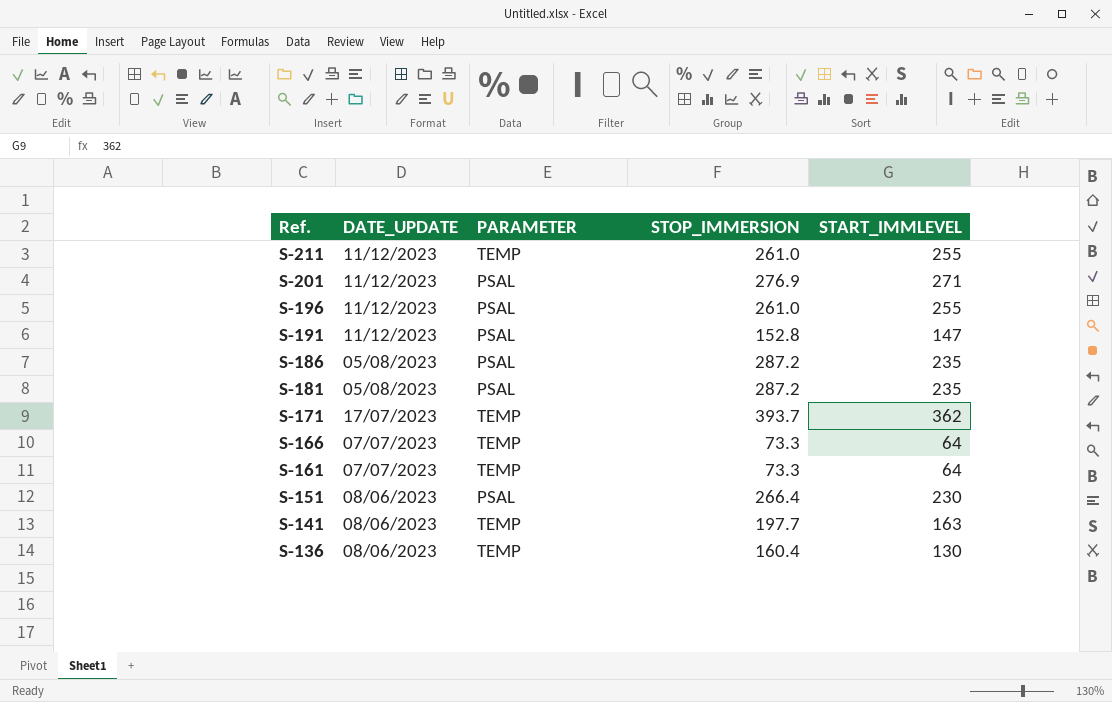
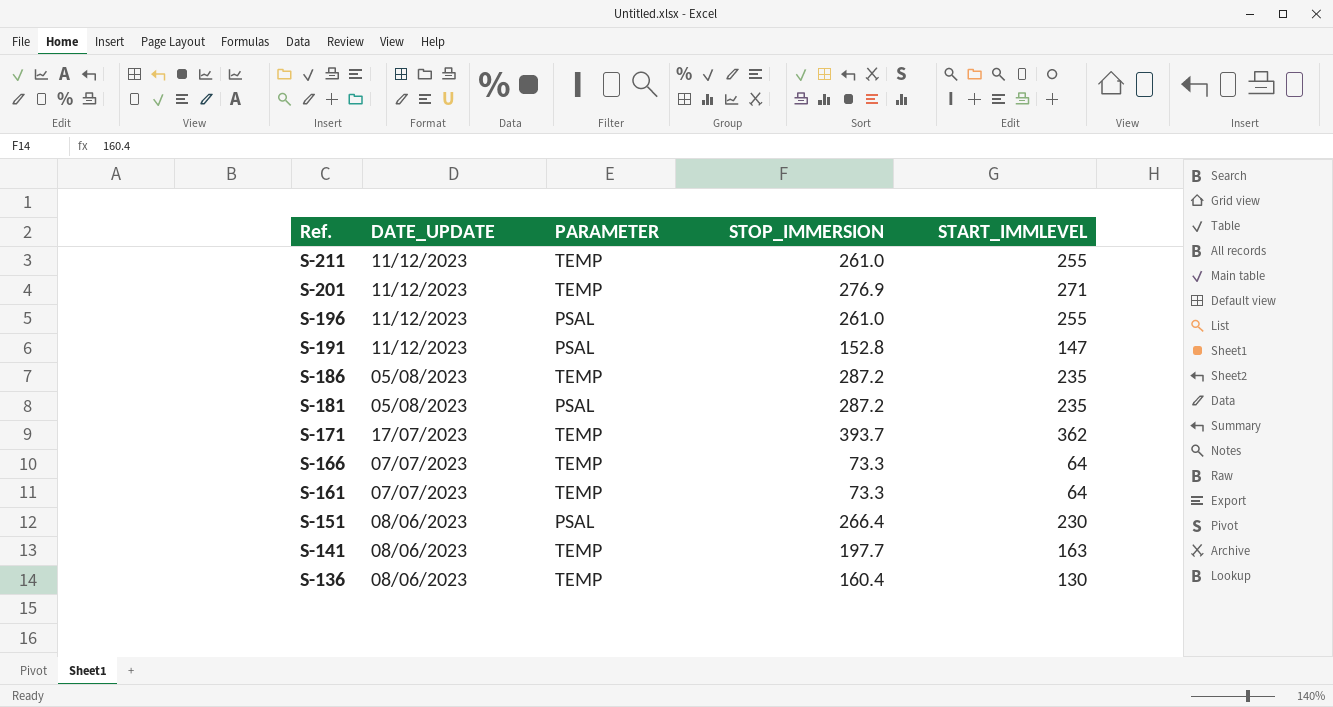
S-201 | PARAMETER: PSAL -> TEMP
S-186 | PARAMETER: PSAL -> TEMP

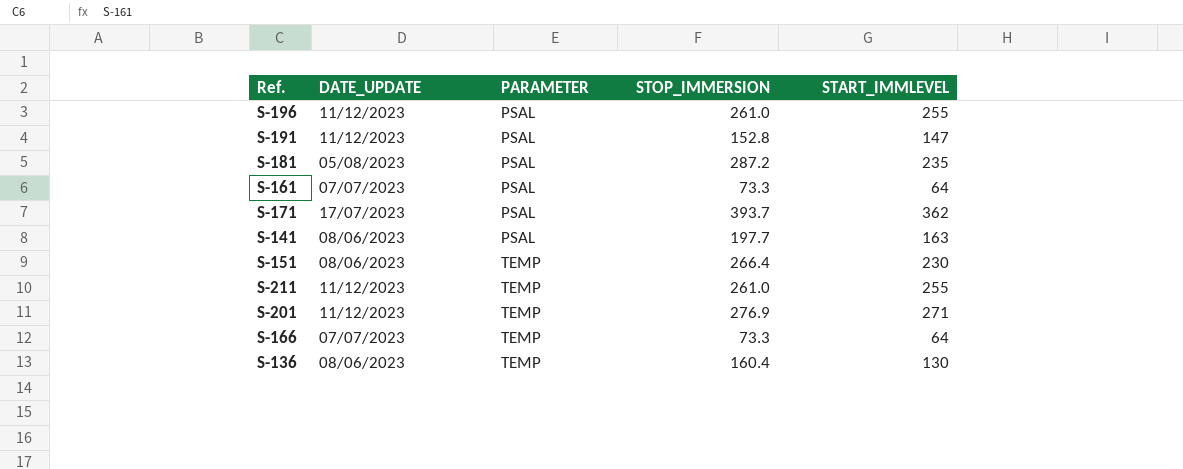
row order: Ref. descending -> PARAMETER ascending
row S-186: 05/08/2023 | TEMP | 287.2 | 235 -> none
S-161 | PARAMETER: TEMP -> PSAL
S-171 | PARAMETER: TEMP -> PSAL
S-141 | PARAMETER: TEMP -> PSAL
S-151 | PARAMETER: PSAL -> TEMP

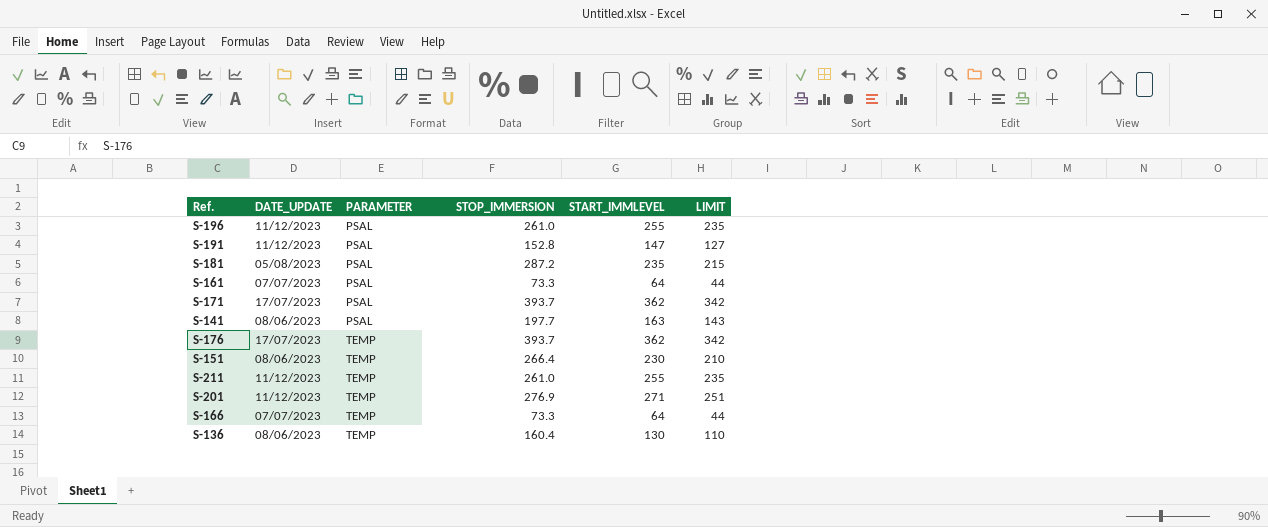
column LIMIT | formula: none -> [START_IMMLEVEL] - 20
row S-176: none -> 17/07/2023 | TEMP | 393.7 | 362 | 342

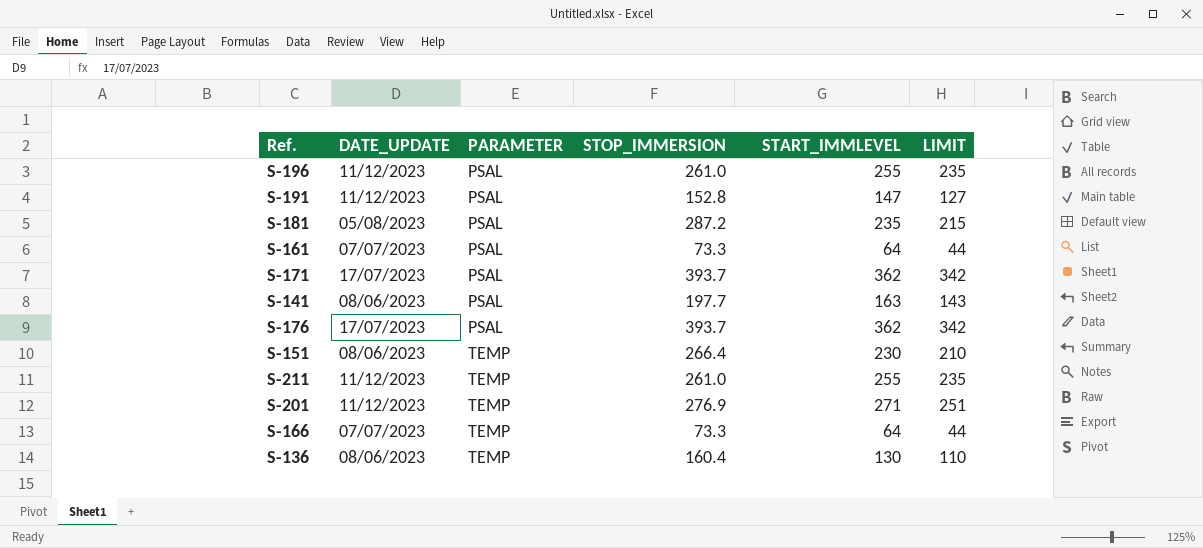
S-176 | PARAMETER: TEMP -> PSAL

